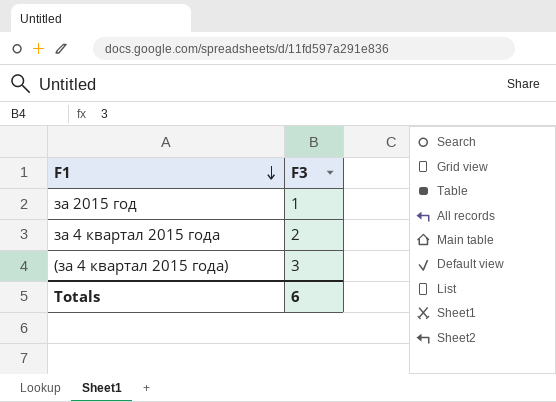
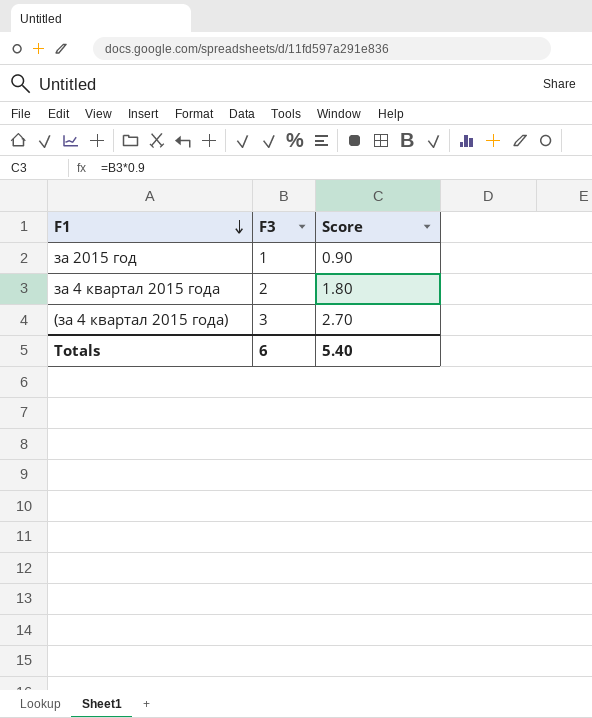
column Score | formula: none -> [F3] * 0.9

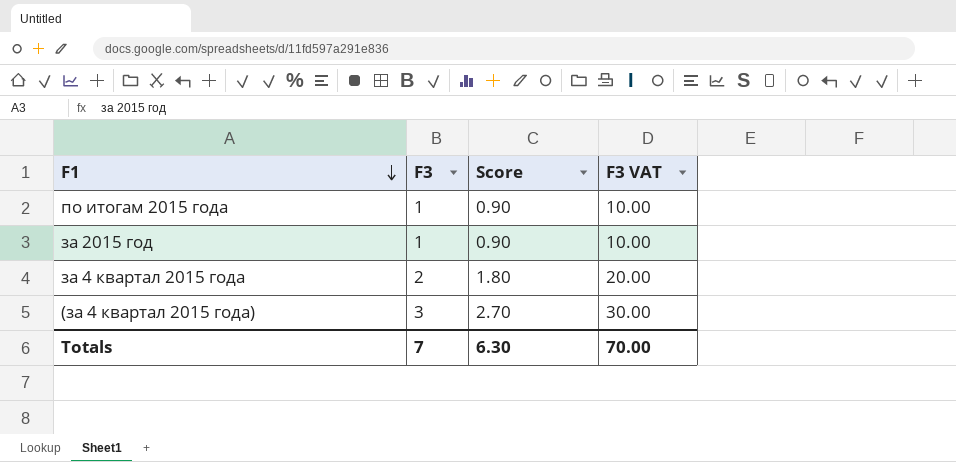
column F3 VAT | formula: none -> [F3] * 10
row по итогам 2015 года: none -> 1 | 0.90 | 10.00
Totals | F3: 6 -> 7
Totals | Score: 5.40 -> 6.30

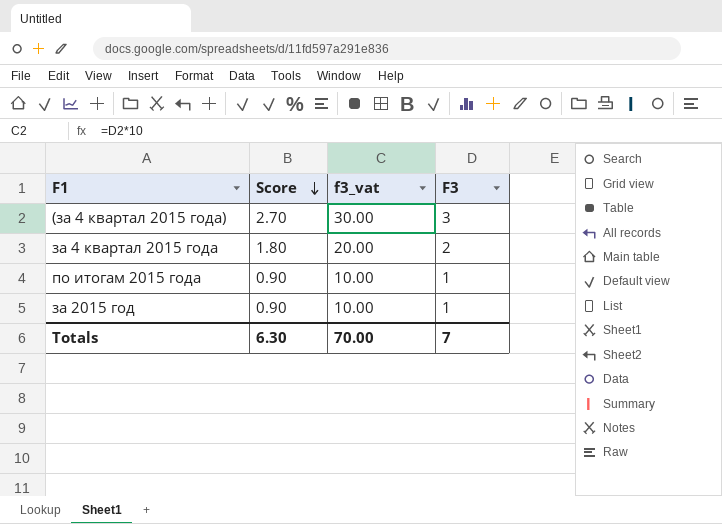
row order: F1 descending -> Score descending
column name: F3 VAT -> f3_vat
column F3 | position: 2 -> 4

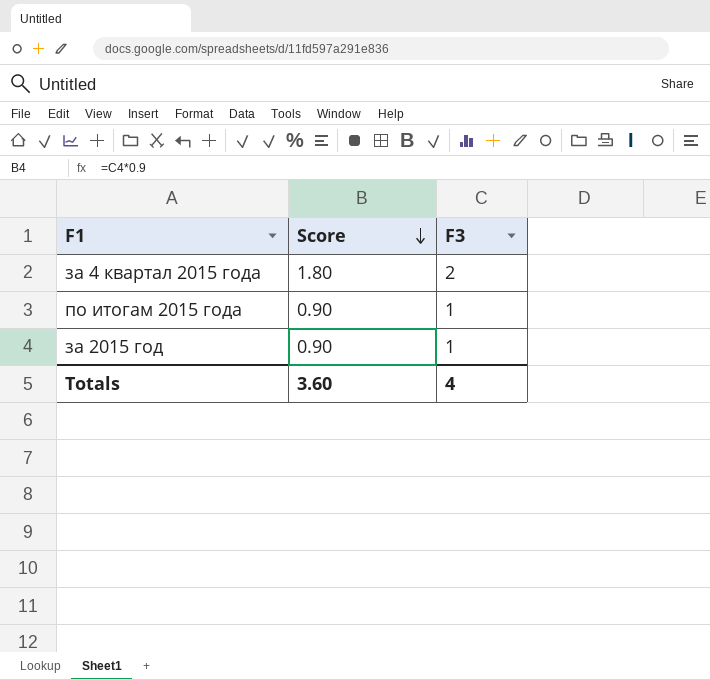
column f3_vat | formula: [F3] * 10 -> none
row (за 4 квартал 2015 года): 2.70 | 30.00 | 3 -> none
Totals | Score: 6.30 -> 3.60
Totals | F3: 7 -> 4

